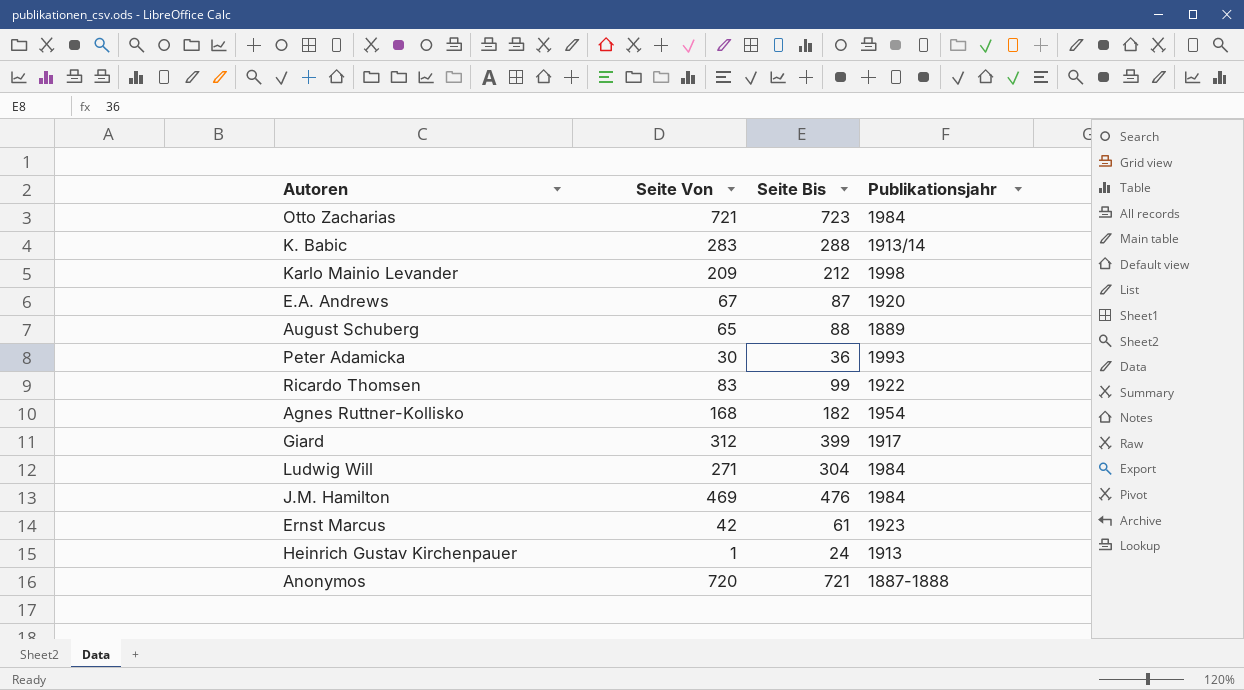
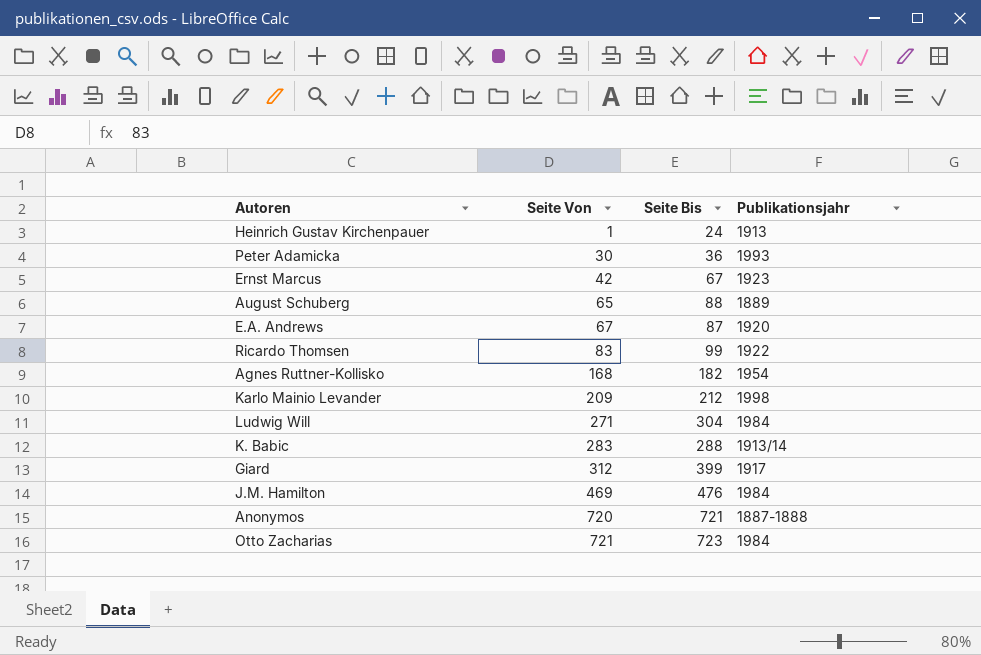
row order: none -> Seite Von ascending
Ernst Marcus | Seite Bis: 61 -> 67

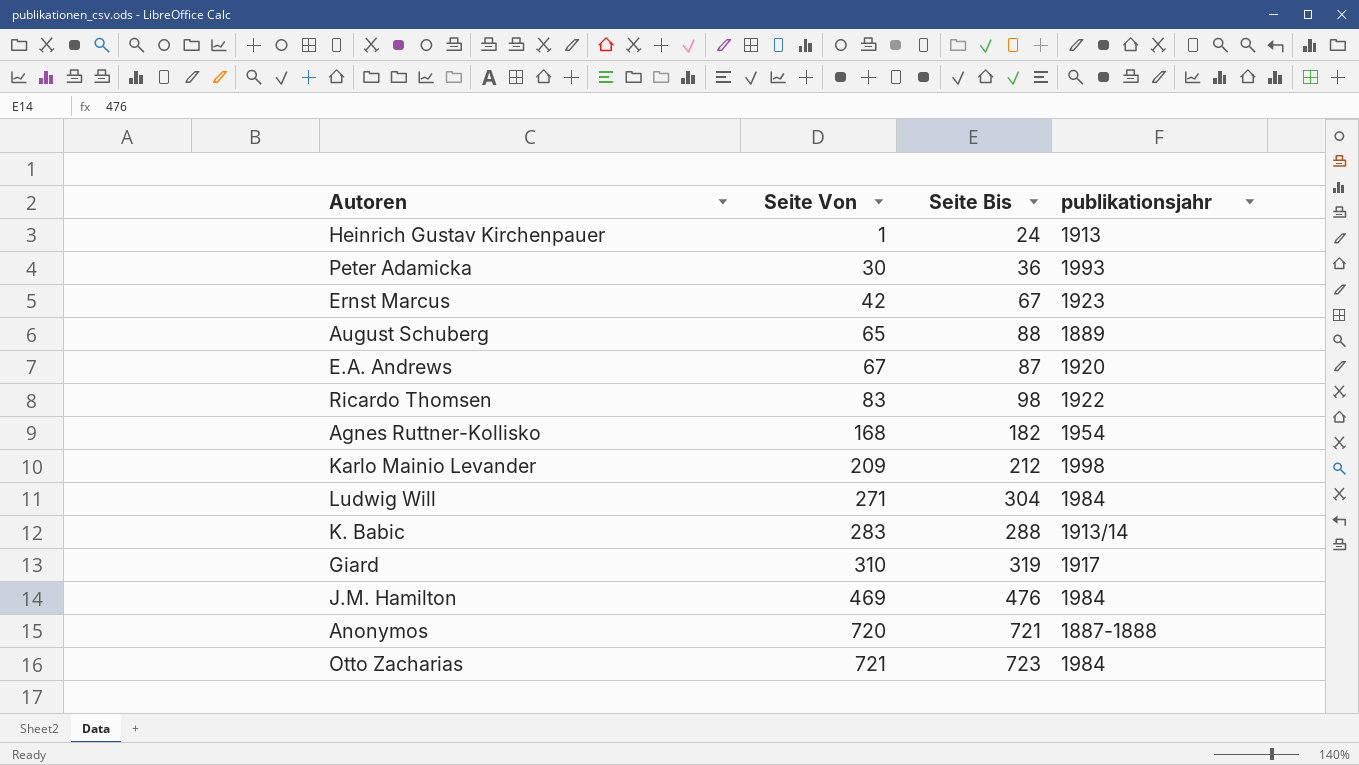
column name: Publikationsjahr -> publikationsjahr
Ricardo Thomsen | Seite Bis: 99 -> 98
Giard | Seite Von: 312 -> 310
Giard | Seite Bis: 399 -> 319

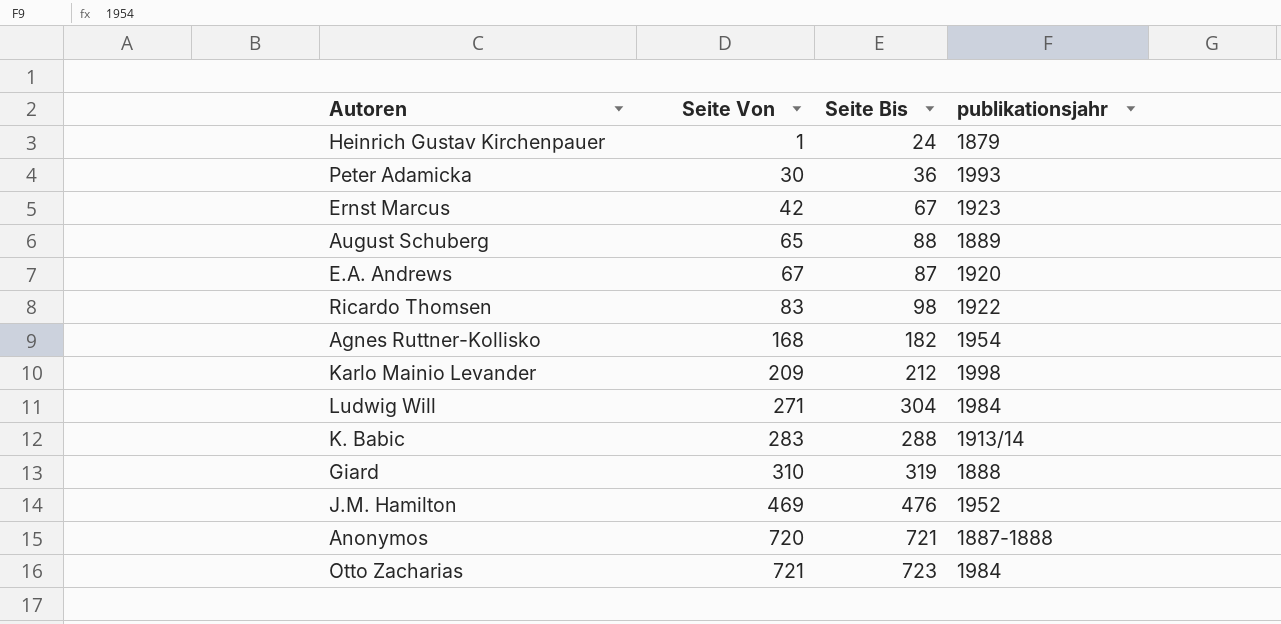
Heinrich Gustav Kirchenpauer | publikationsjahr: 1913 -> 1879
Giard | publikationsjahr: 1917 -> 1888
J.M. Hamilton | publikationsjahr: 1984 -> 1952

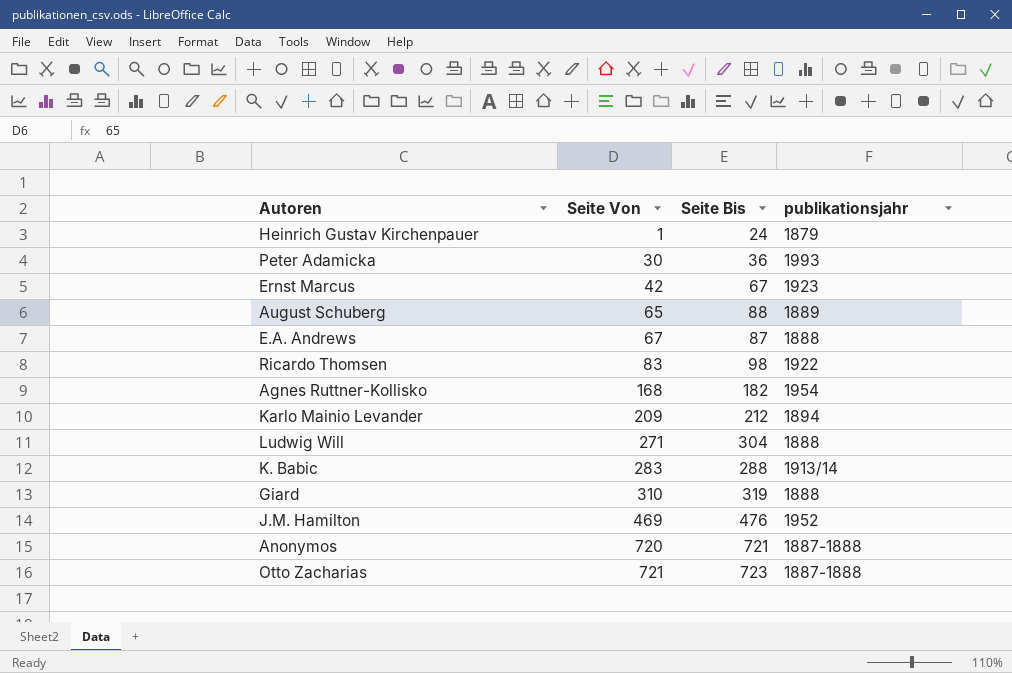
E.A. Andrews | publikationsjahr: 1920 -> 1888
Karlo Mainio Levander | publikationsjahr: 1998 -> 1894
Ludwig Will | publikationsjahr: 1984 -> 1888
Otto Zacharias | publikationsjahr: 1984 -> 1887-1888

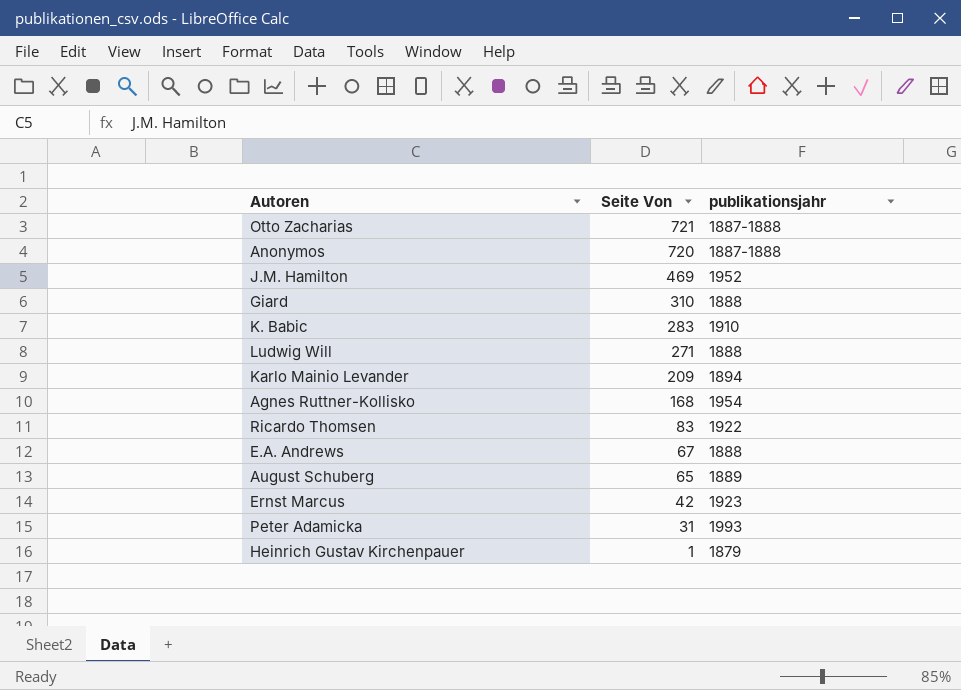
row order: Seite Von ascending -> Seite Von descending
column Seite Bis | position: 3 -> none
K. Babic | publikationsjahr: 1913/14 -> 1910
Peter Adamicka | Seite Von: 30 -> 31

